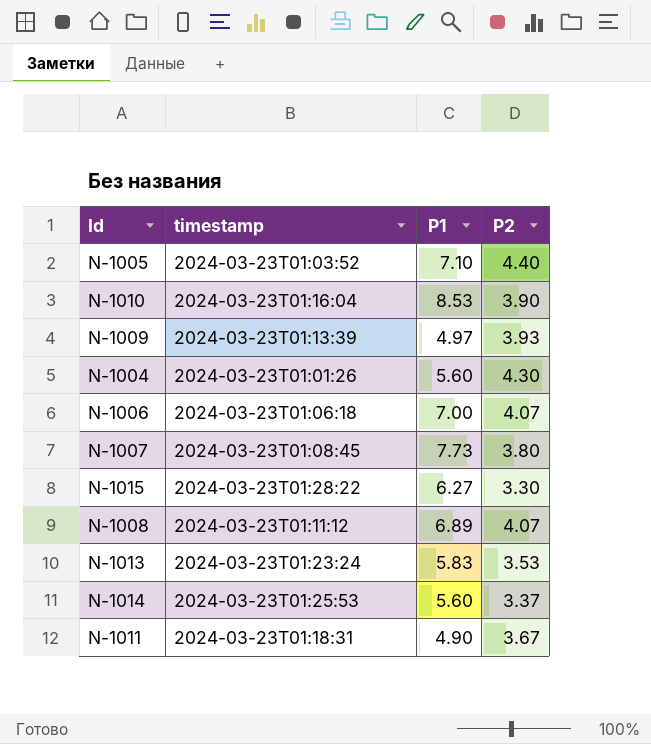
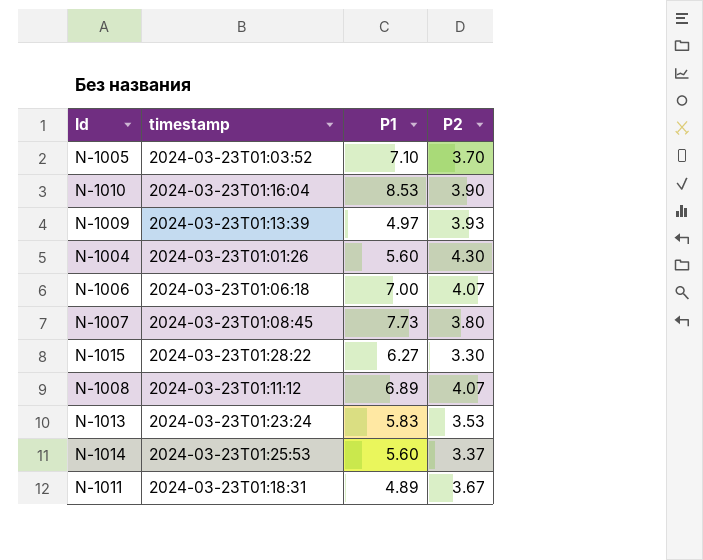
N-1005 | P2: 4.40 -> 3.70
N-1011 | P1: 4.90 -> 4.89

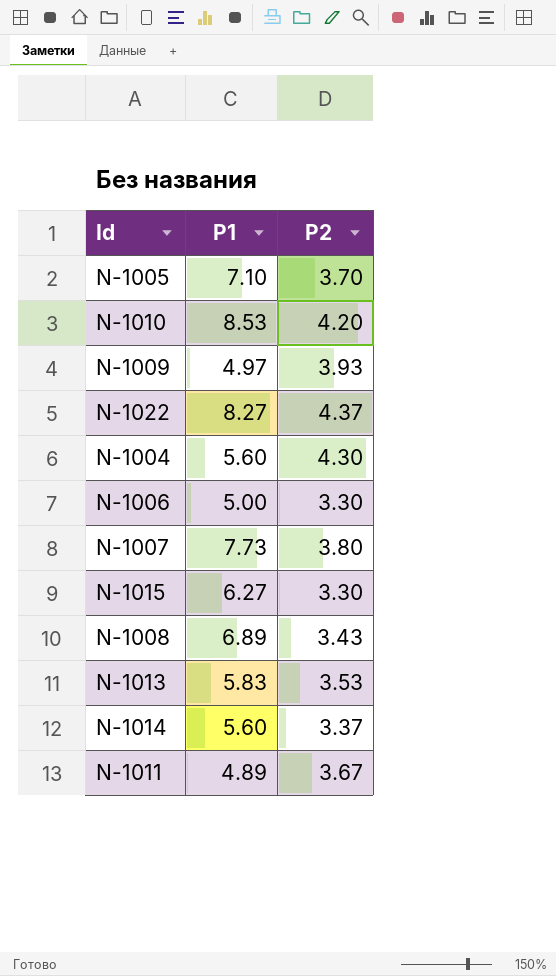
column timestamp | position: 2 -> none
N-1010 | P2: 3.90 -> 4.20
row N-1022: none -> 8.27 | 4.37
N-1006 | P1: 7.00 -> 5.00
N-1006 | P2: 4.07 -> 3.30
N-1008 | P2: 4.07 -> 3.43

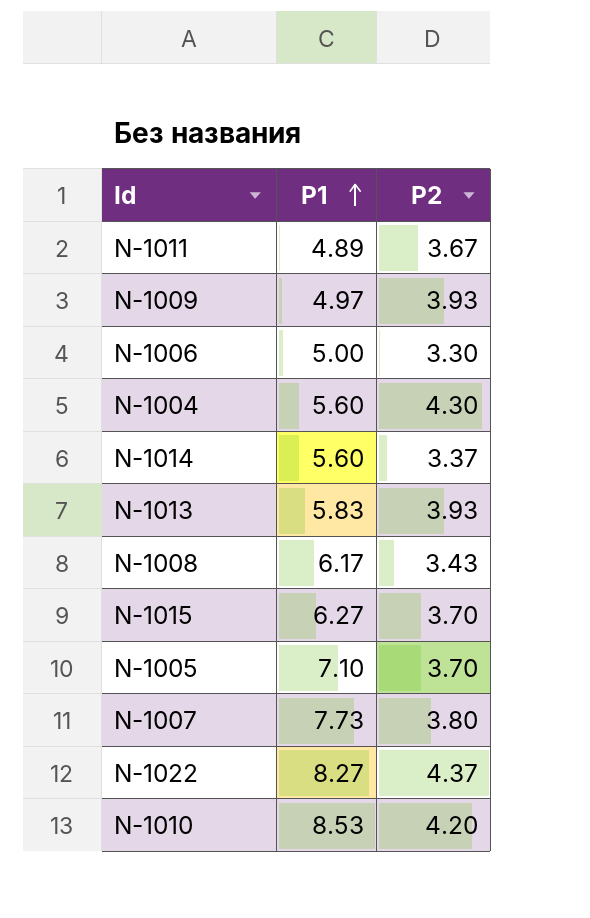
row order: none -> P1 ascending
N-1013 | P2: 3.53 -> 3.93
N-1008 | P1: 6.89 -> 6.17
N-1015 | P2: 3.30 -> 3.70

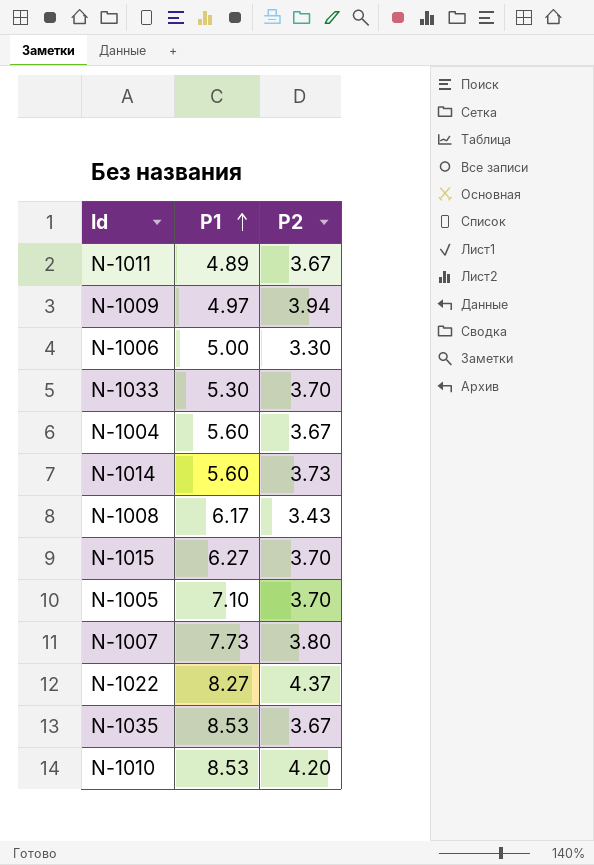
row N-1013: 5.83 | 3.93 -> none
N-1009 | P2: 3.93 -> 3.94
row N-1033: none -> 5.30 | 3.70
N-1004 | P2: 4.30 -> 3.67
N-1014 | P2: 3.37 -> 3.73
row N-1035: none -> 8.53 | 3.67

